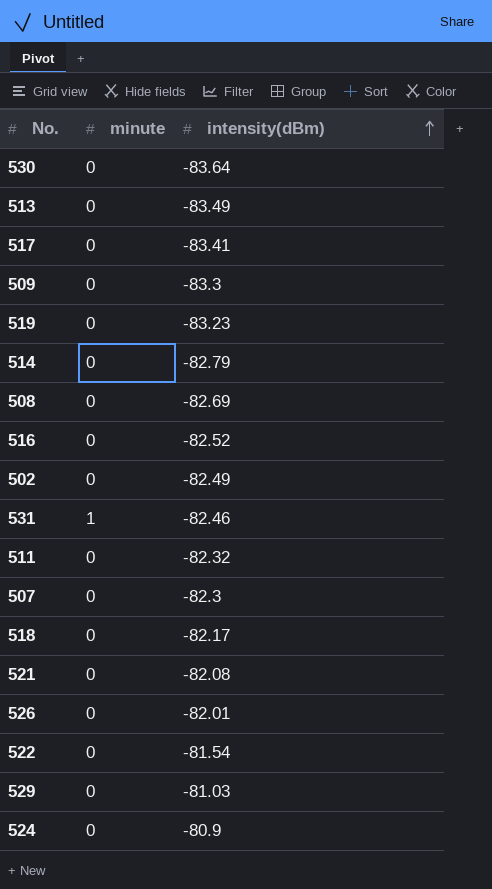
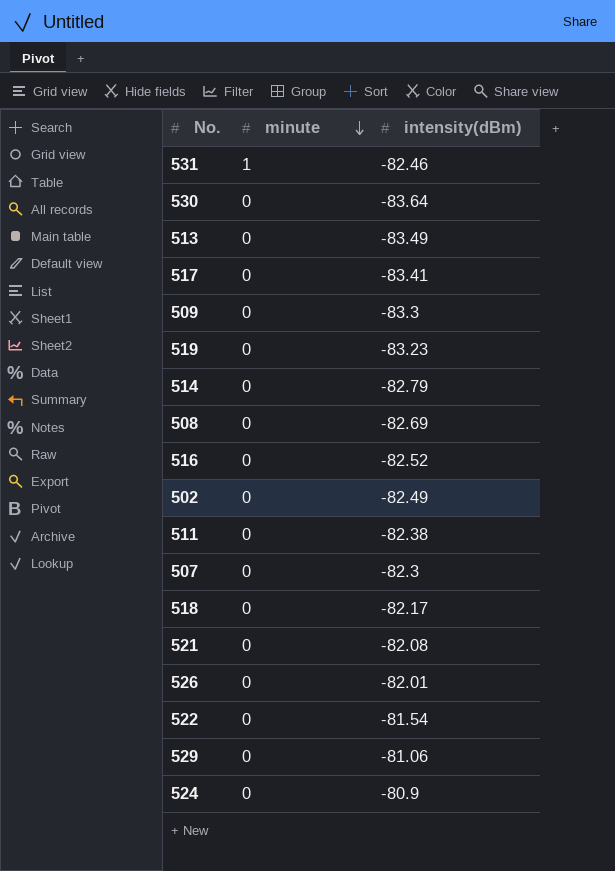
row order: intensity(dBm) ascending -> minute descending
511 | intensity(dBm): -82.32 -> -82.38
529 | intensity(dBm): -81.03 -> -81.06

